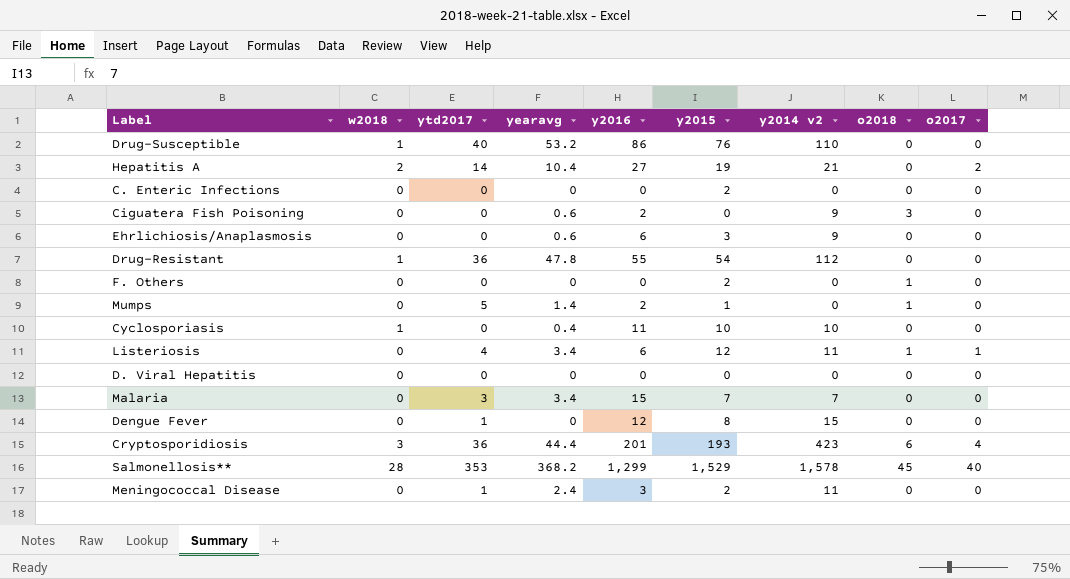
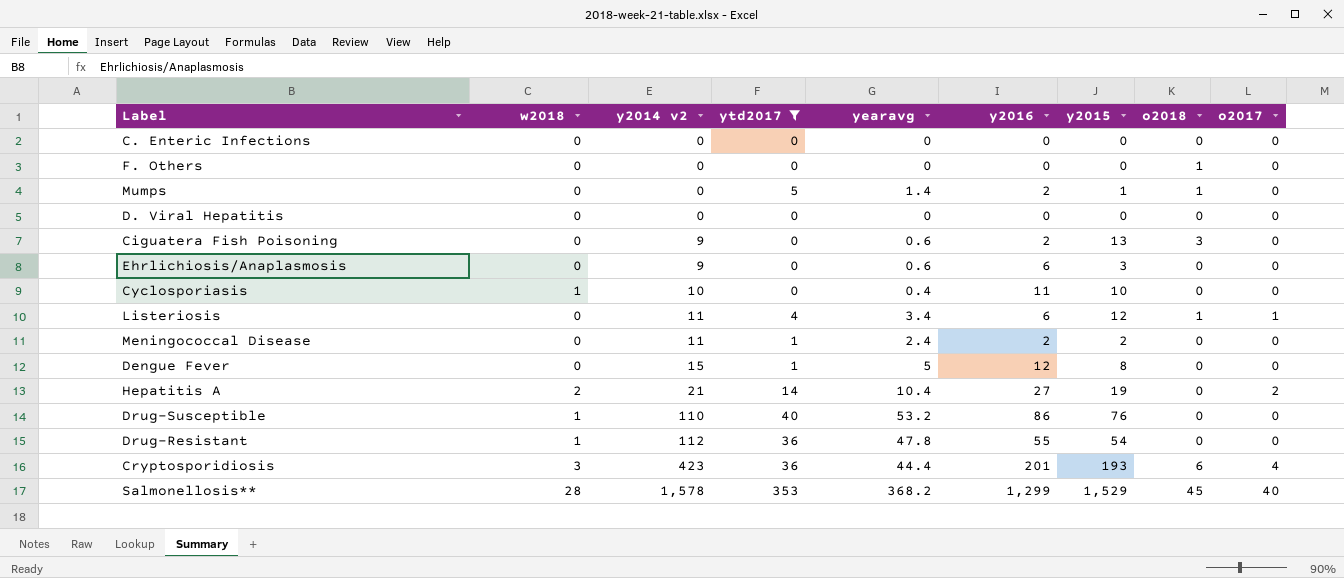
filter: none -> ytd2017 != 3
row order: none -> y2014 v2 ascending
column y2014 v2 | position: 7 -> 3
C. Enteric Infections | y2015: 2 -> 0
F. Others | y2015: 2 -> 0
Ciguatera Fish Poisoning | y2015: 0 -> 13
Meningococcal Disease | y2016: 3 -> 2
Dengue Fever | yearavg: 0 -> 5

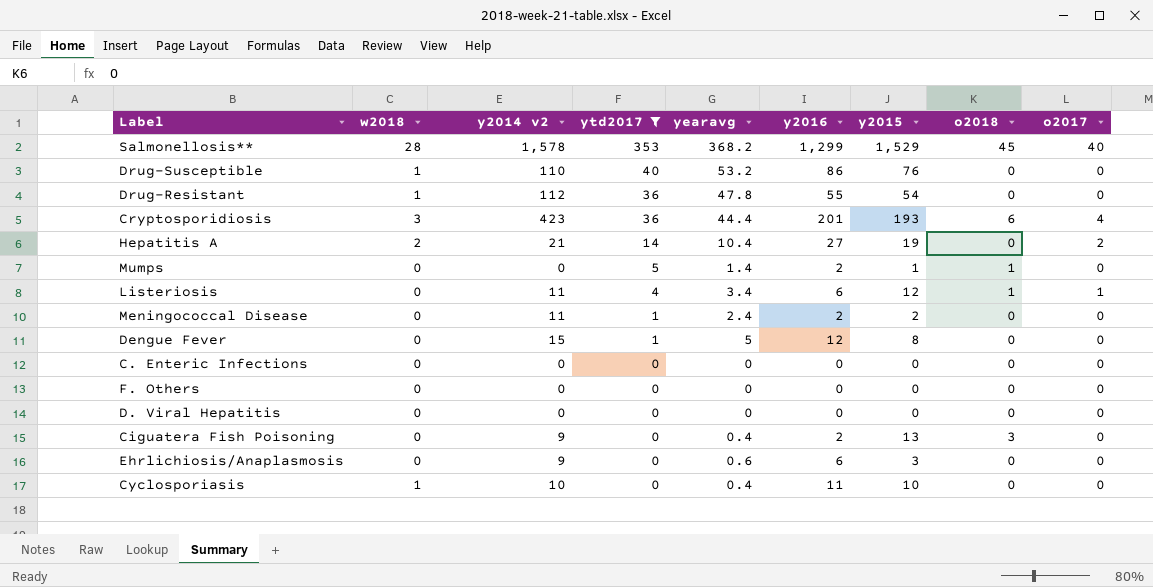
row order: y2014 v2 ascending -> ytd2017 descending
F. Others | o2018: 1 -> 0
Ciguatera Fish Poisoning | yearavg: 0.6 -> 0.4

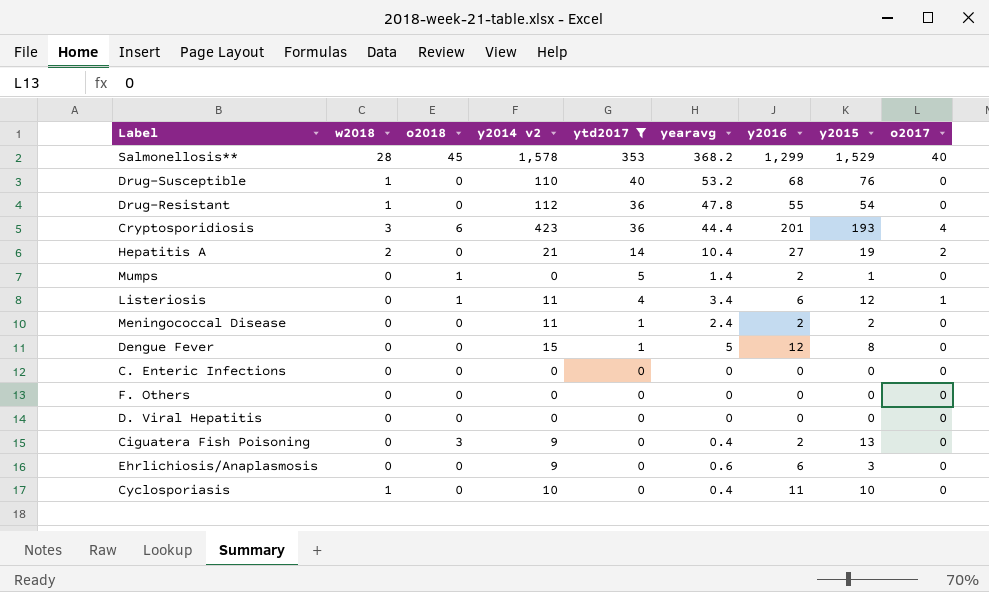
column o2018 | position: 8 -> 3
Drug-Susceptible | y2016: 86 -> 68

